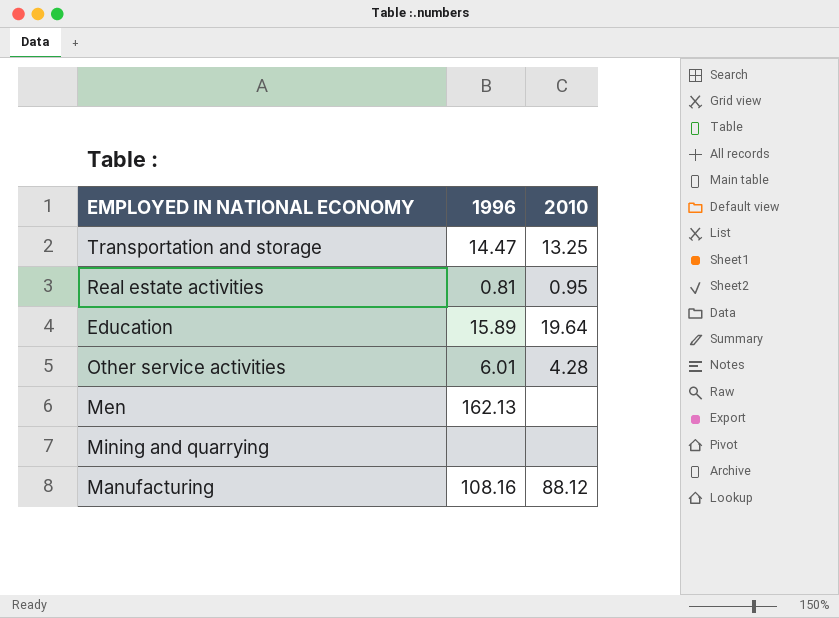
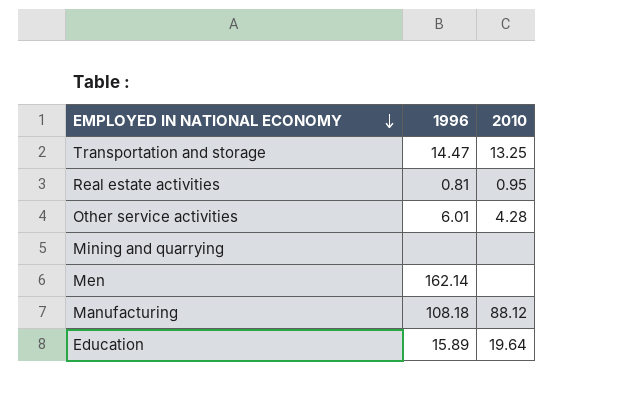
row order: none -> EMPLOYED IN NATIONAL ECONOMY descending
Men | 1996: 162.13 -> 162.14
Manufacturing | 1996: 108.16 -> 108.18

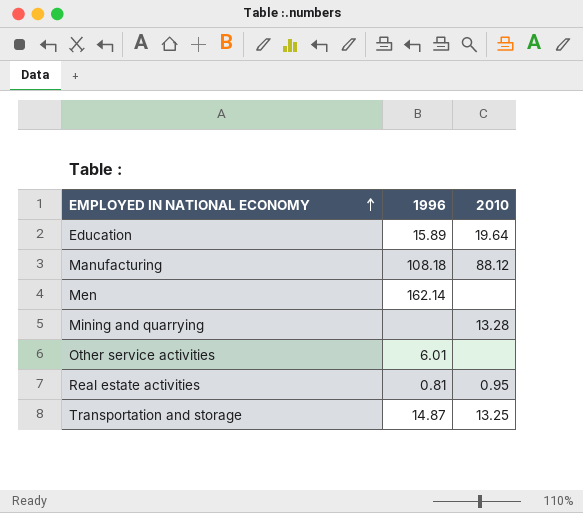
row order: EMPLOYED IN NATIONAL ECONOMY descending -> EMPLOYED IN NATIONAL ECONOMY ascending
Mining and quarrying | 2010: none -> 13.28
Other service activities | 2010: 4.28 -> none
Transportation and storage | 1996: 14.47 -> 14.87

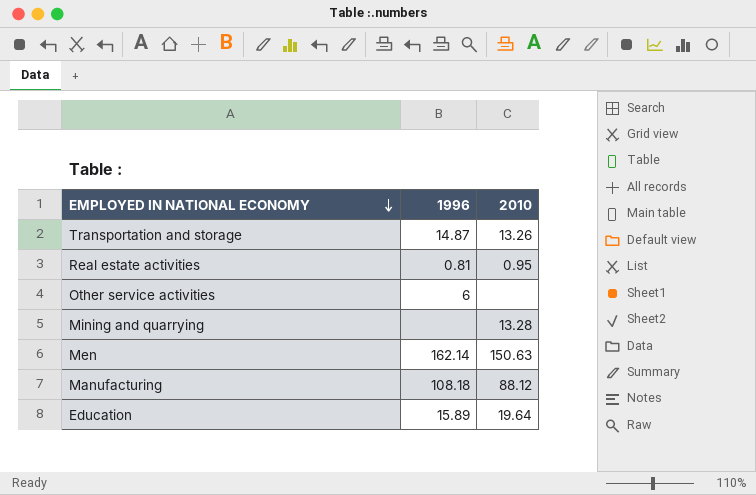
row order: EMPLOYED IN NATIONAL ECONOMY ascending -> EMPLOYED IN NATIONAL ECONOMY descending
Transportation and storage | 2010: 13.25 -> 13.26
Other service activities | 1996: 6.01 -> 6
Men | 2010: none -> 150.63

